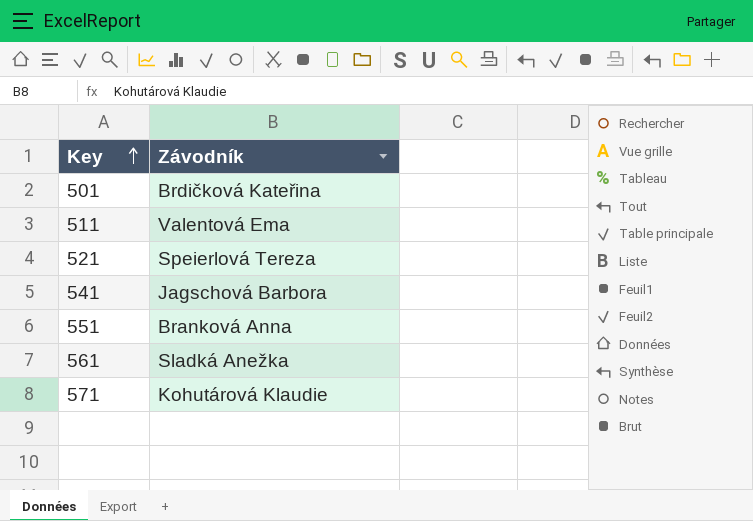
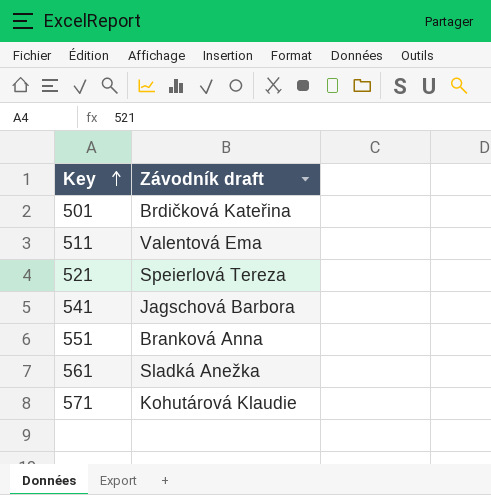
column name: Závodník -> Závodník draft

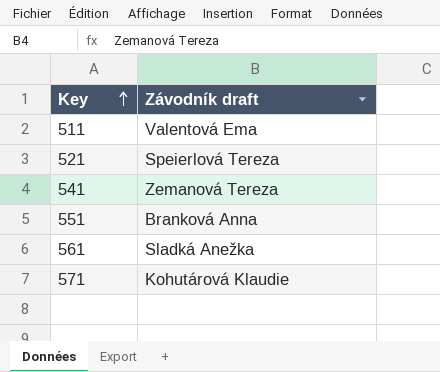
row 501: Brdičková Kateřina -> none
541 | Závodník draft: Jagschová Barbora -> Zemanová Tereza

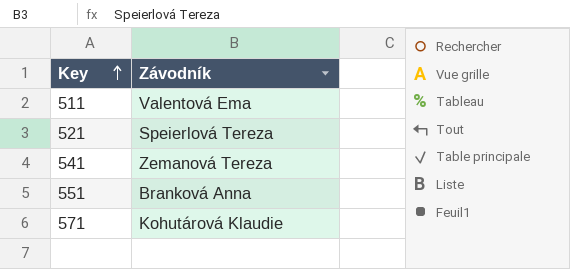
column name: Závodník draft -> Závodník
row 561: Sladká Anežka -> none

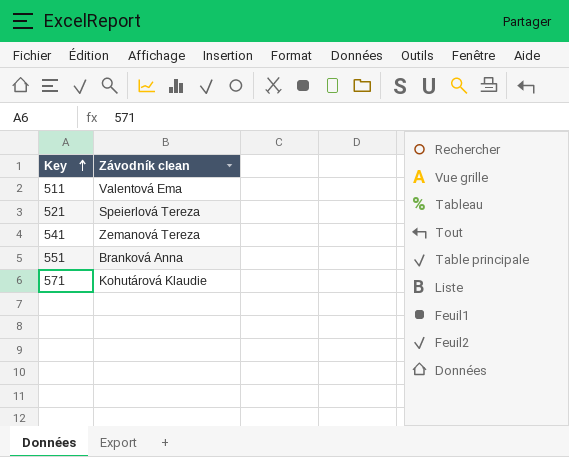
column name: Závodník -> Závodník clean

